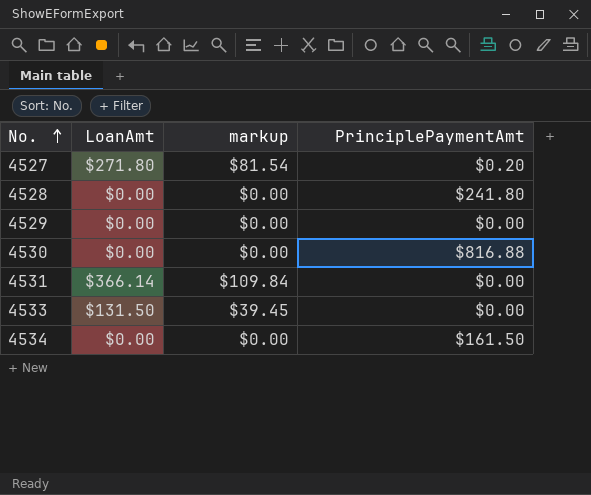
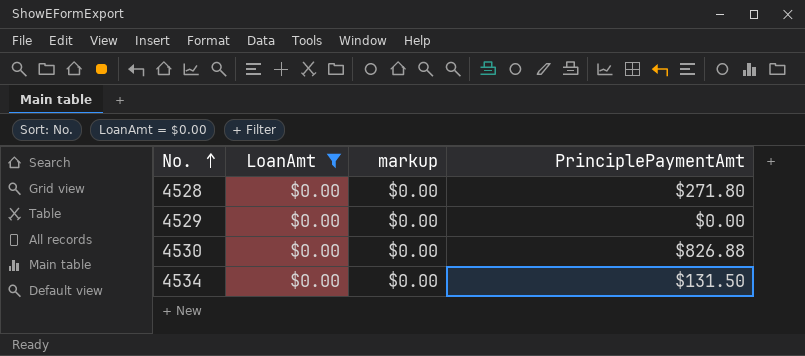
filter: none -> LoanAmt = $0.00
4528 | PrinciplePaymentAmt: $241.80 -> $271.80
4530 | PrinciplePaymentAmt: $816.88 -> $826.88
4534 | PrinciplePaymentAmt: $161.50 -> $131.50

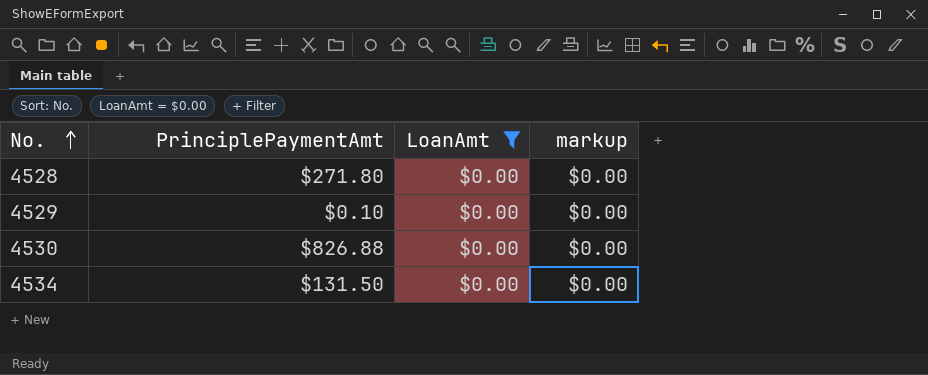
column PrinciplePaymentAmt | position: 4 -> 2
4529 | PrinciplePaymentAmt: $0.00 -> $0.10

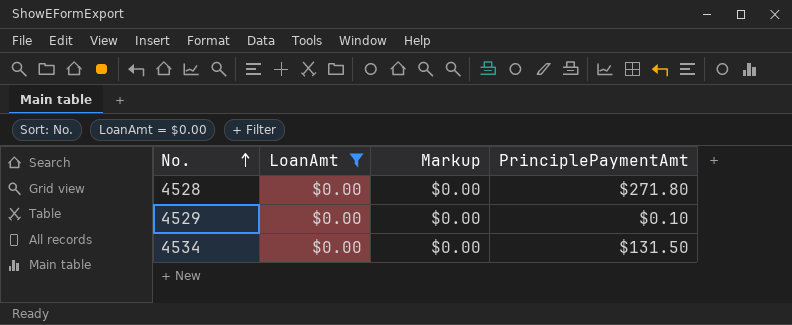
column name: markup -> Markup
column PrinciplePaymentAmt | position: 2 -> 4
row 4530: $826.88 | $0.00 | $0.00 -> none

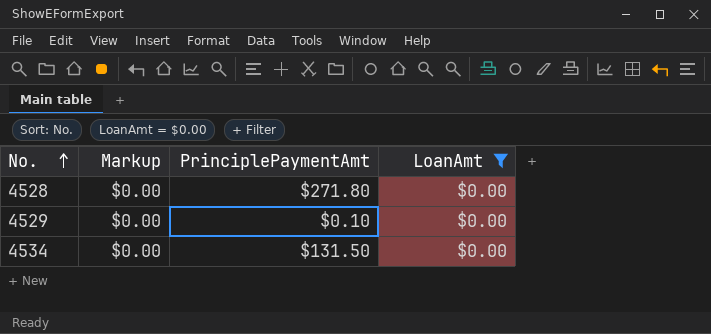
column LoanAmt | position: 2 -> 4

